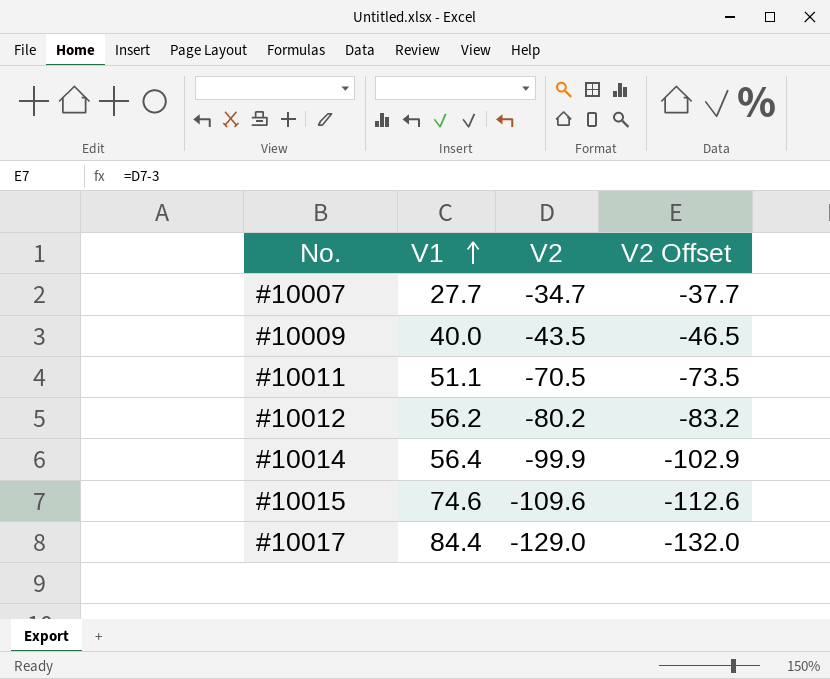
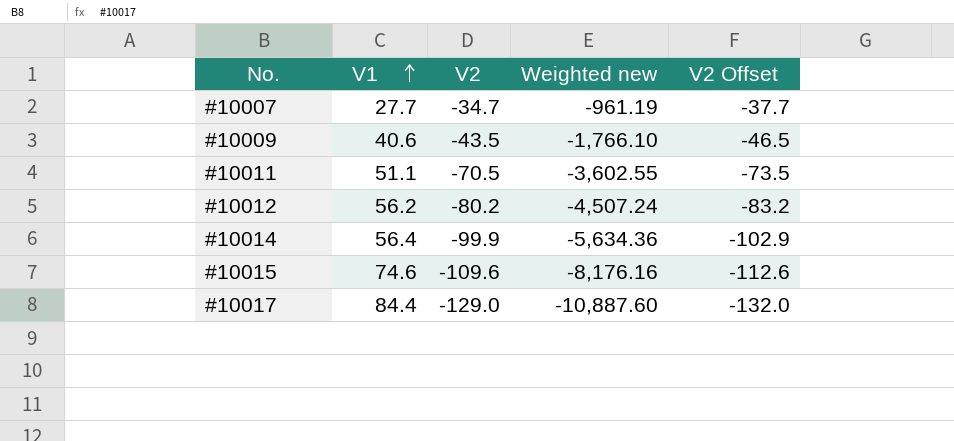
column Weighted new | formula: none -> [V1] * [V2]
#10009 | V1: 40.0 -> 40.6

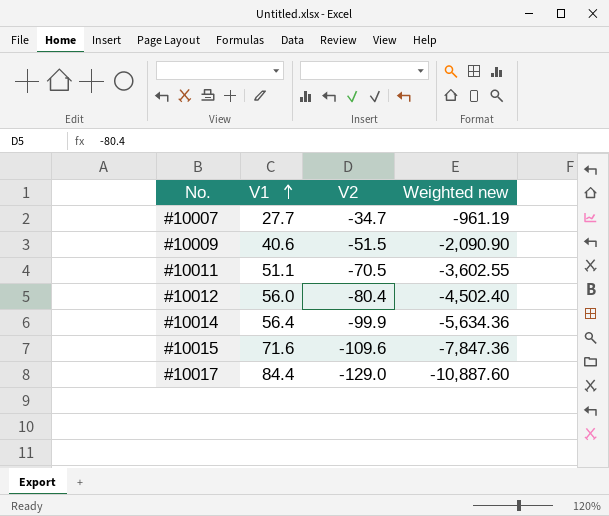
column V2 Offset | formula: [V2] - 3 -> none
#10009 | V2: -43.5 -> -51.5
#10009 | Weighted new: -1,766.10 -> -2,090.90
#10012 | V1: 56.2 -> 56.0
#10012 | V2: -80.2 -> -80.4
#10012 | Weighted new: -4,507.24 -> -4,502.40
#10015 | V1: 74.6 -> 71.6
#10015 | Weighted new: -8,176.16 -> -7,847.36

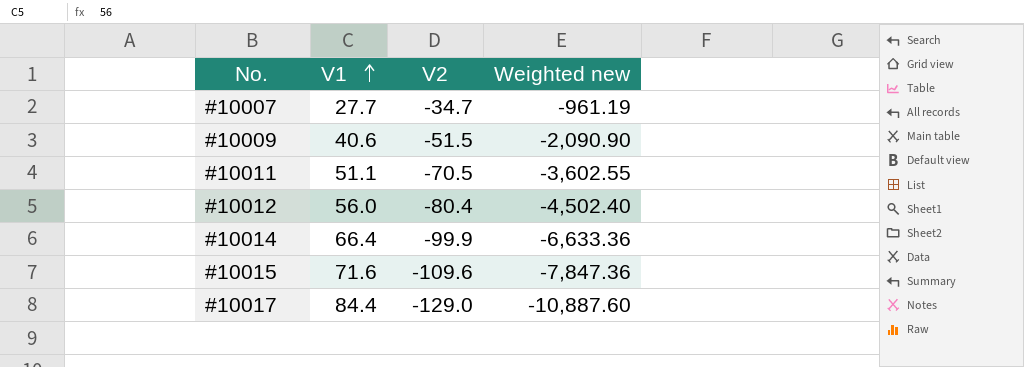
#10014 | V1: 56.4 -> 66.4
#10014 | Weighted new: -5,634.36 -> -6,633.36

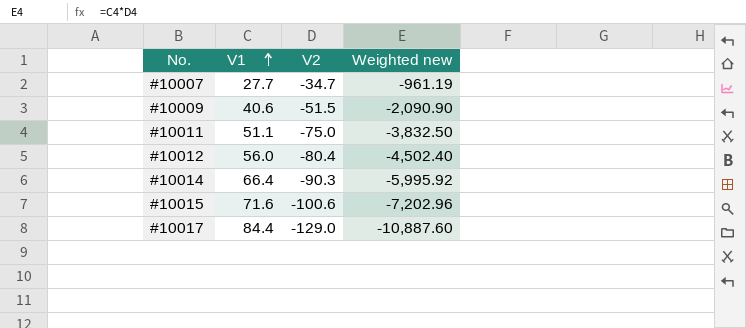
#10011 | V2: -70.5 -> -75.0
#10011 | Weighted new: -3,602.55 -> -3,832.50
#10014 | V2: -99.9 -> -90.3
#10014 | Weighted new: -6,633.36 -> -5,995.92
#10015 | V2: -109.6 -> -100.6
#10015 | Weighted new: -7,847.36 -> -7,202.96

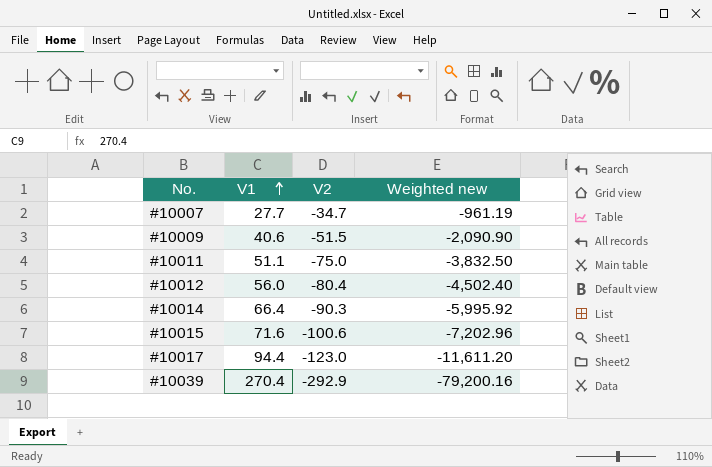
#10017 | V1: 84.4 -> 94.4
#10017 | V2: -129.0 -> -123.0
#10017 | Weighted new: -10,887.60 -> -11,611.20
row #10039: none -> 270.4 | -292.9 | -79,200.16

